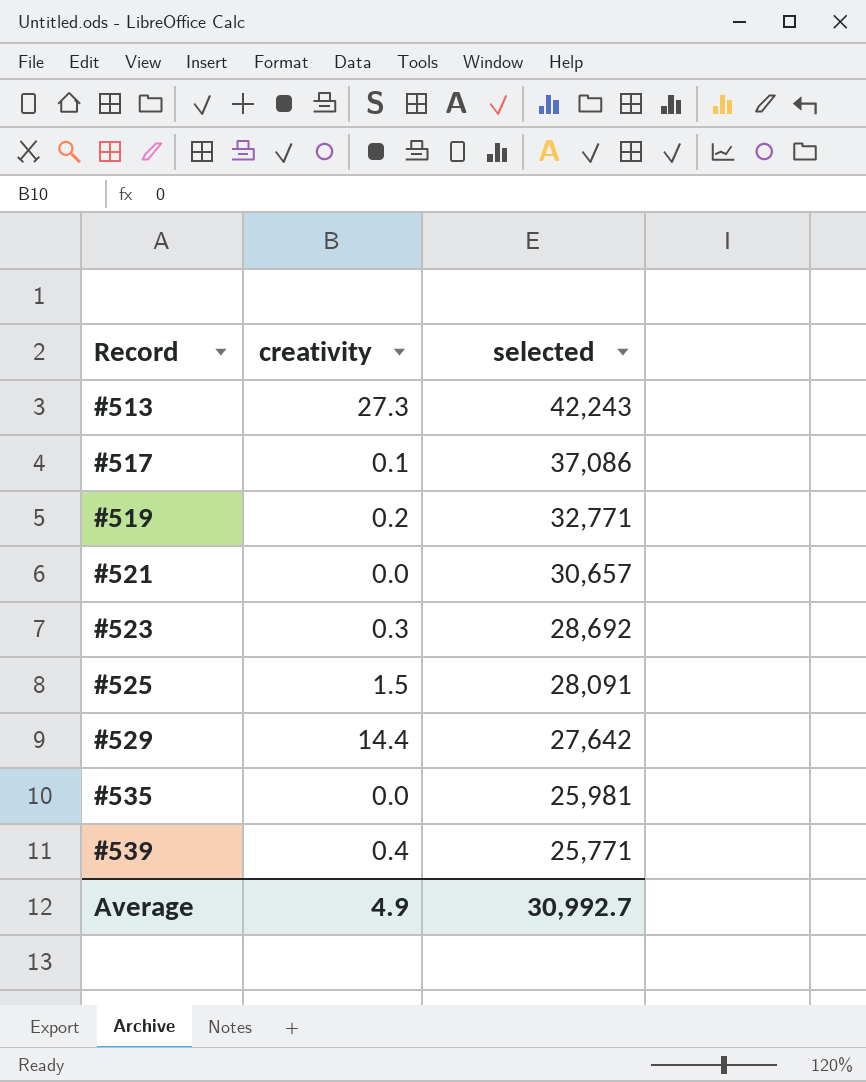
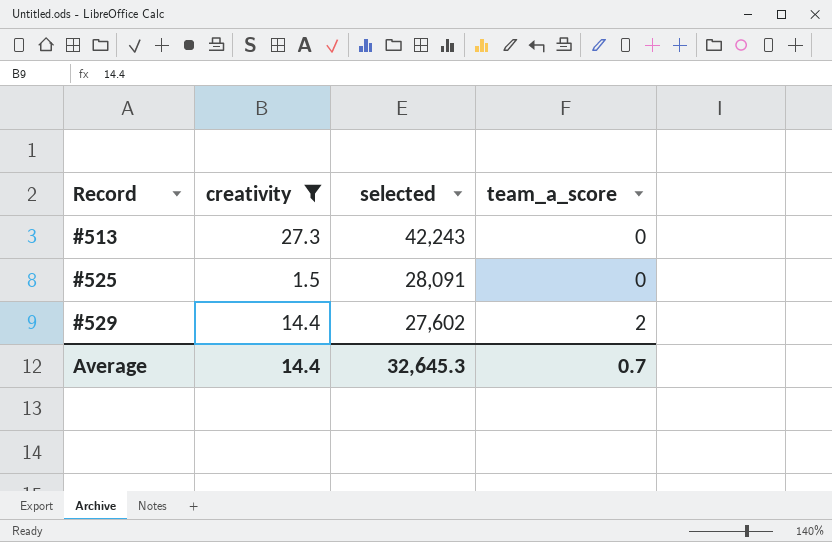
filter: none -> creativity >= 1.5
column team_a_score | position: none -> 4
#529 | selected: 27,642 -> 27,602
Average | creativity: 4.9 -> 14.4
Average | selected: 30,992.7 -> 32,645.3

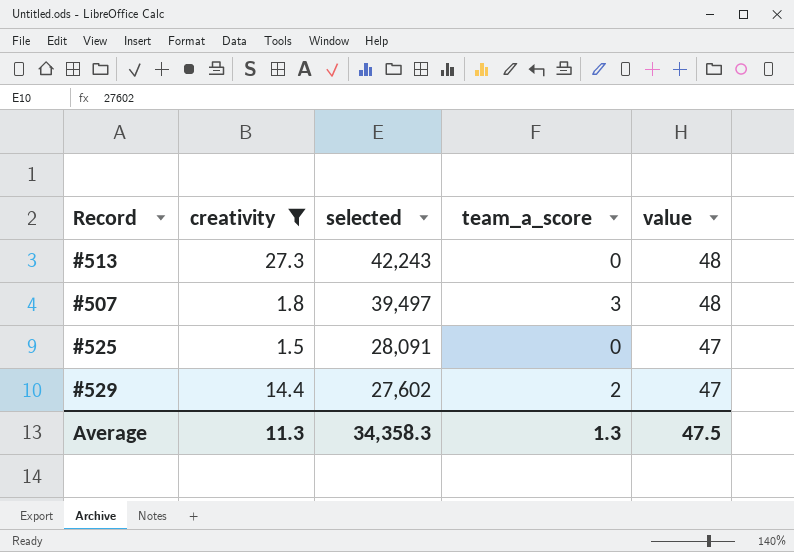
column value | position: none -> 5
row #507: none -> 1.8 | 39,497 | 3 | 48
Average | creativity: 14.4 -> 11.3
Average | selected: 32,645.3 -> 34,358.3
Average | team_a_score: 0.7 -> 1.3

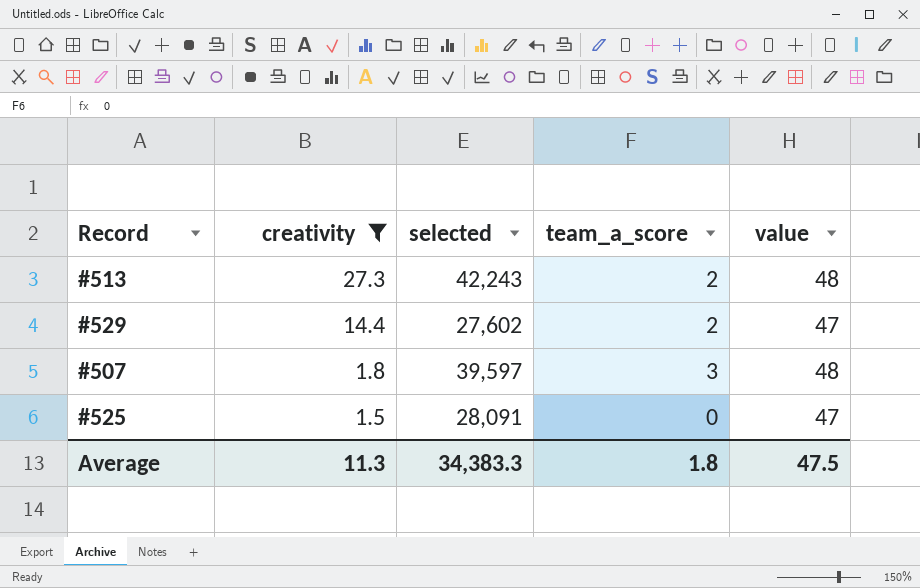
row order: selected descending -> creativity descending
#513 | team_a_score: 0 -> 2
#507 | selected: 39,497 -> 39,597
Average | selected: 34,358.3 -> 34,383.3
Average | team_a_score: 1.3 -> 1.8

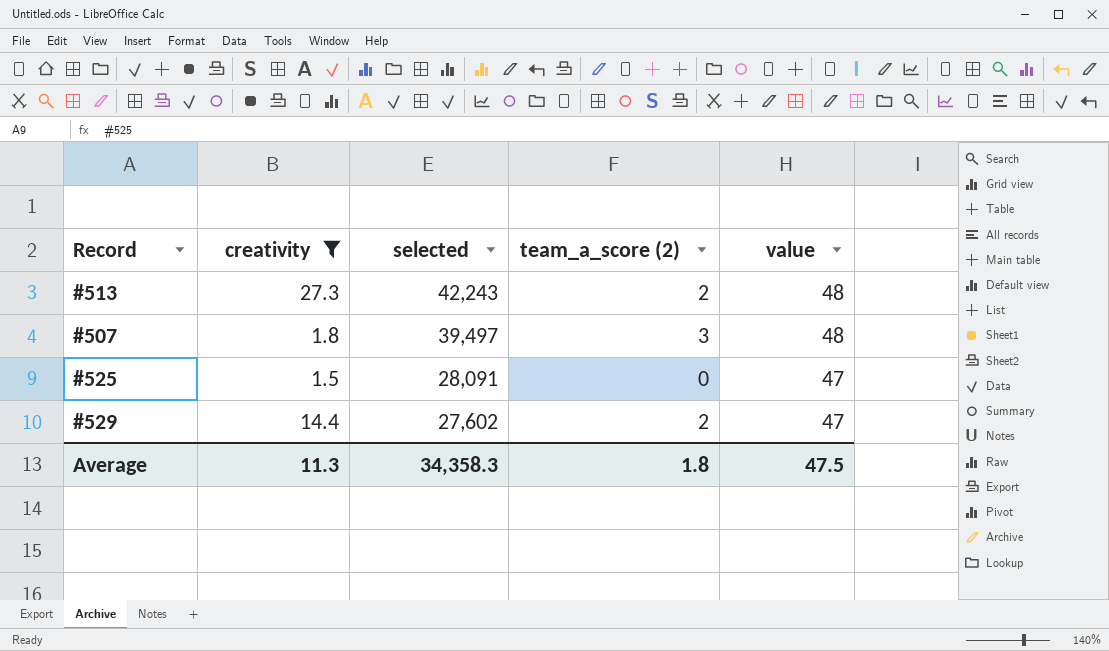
row order: creativity descending -> selected descending
column name: team_a_score -> team_a_score (2)
#507 | selected: 39,597 -> 39,497
Average | selected: 34,383.3 -> 34,358.3

